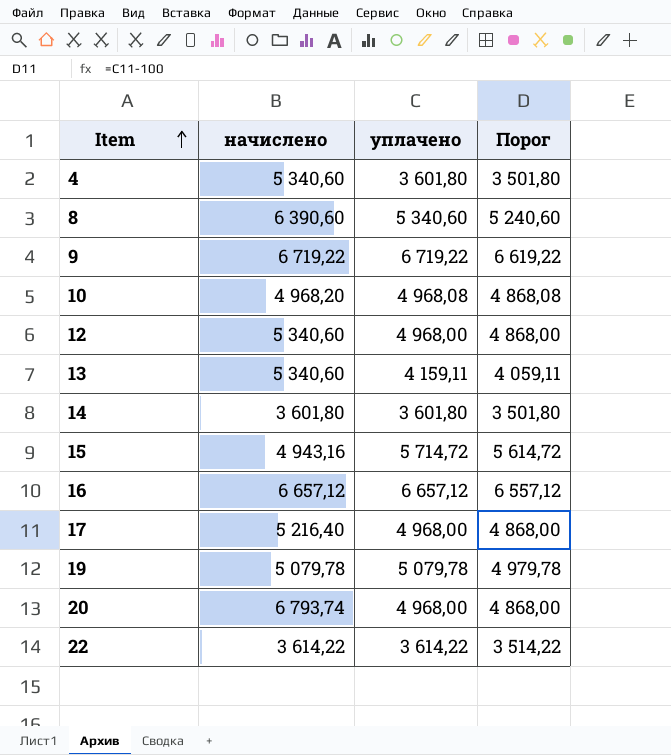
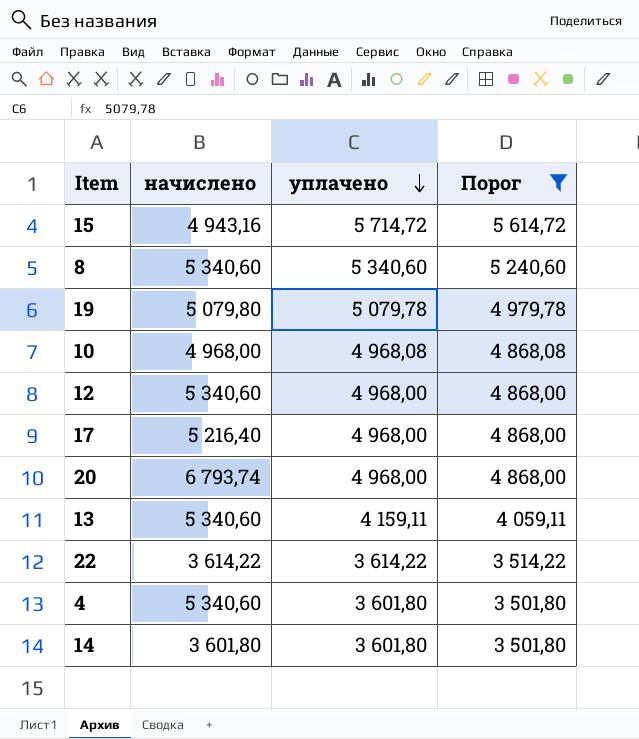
filter: none -> Порог <= 5 614,72
row order: Item ascending -> уплачено descending
8 | начислено: 6 390,60 -> 5 340,60
19 | начислено: 5 079,78 -> 5 079,80
10 | начислено: 4 968,20 -> 4 968,00

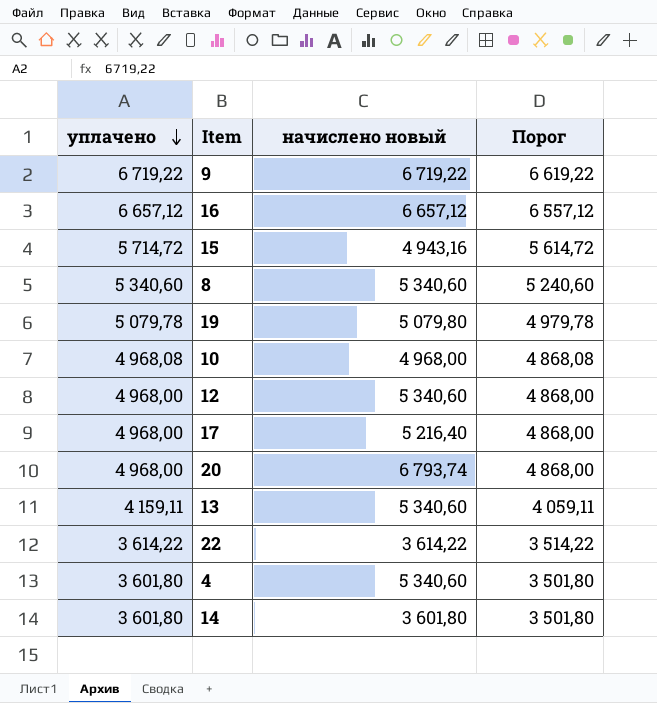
filter: Порог <= 5 614,72 -> none
column уплачено | position: 3 -> 1
column name: начислено -> начислено новый

